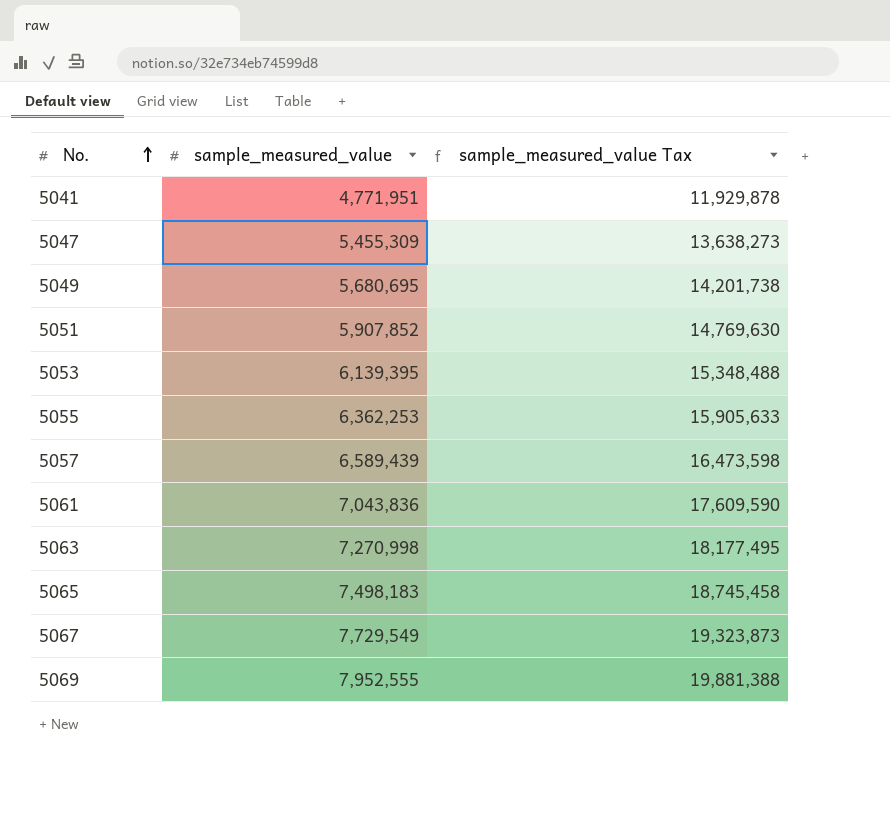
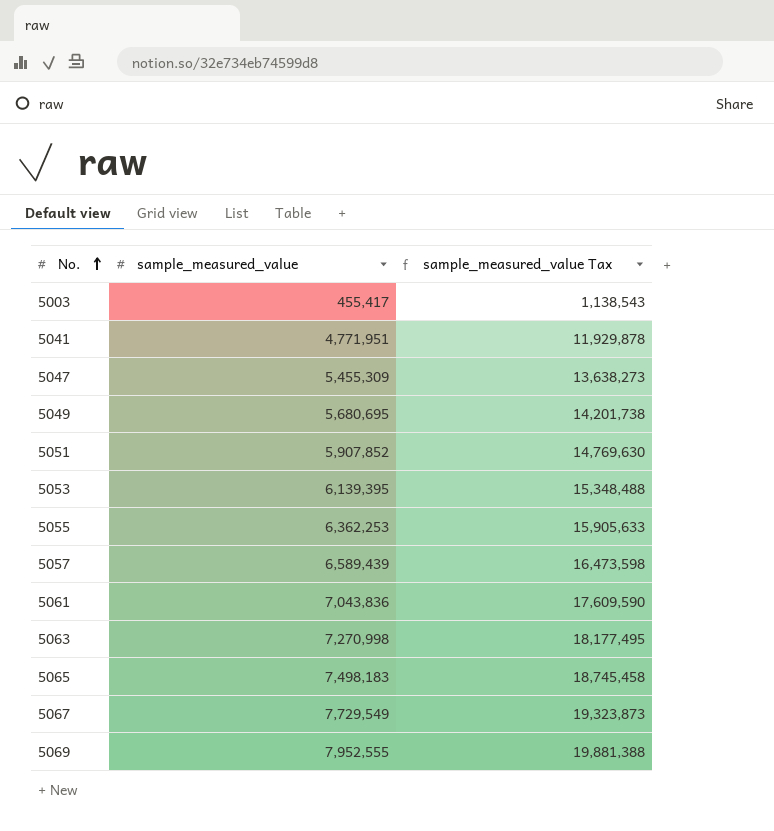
row 5003: none -> 455,417 | 1,138,543

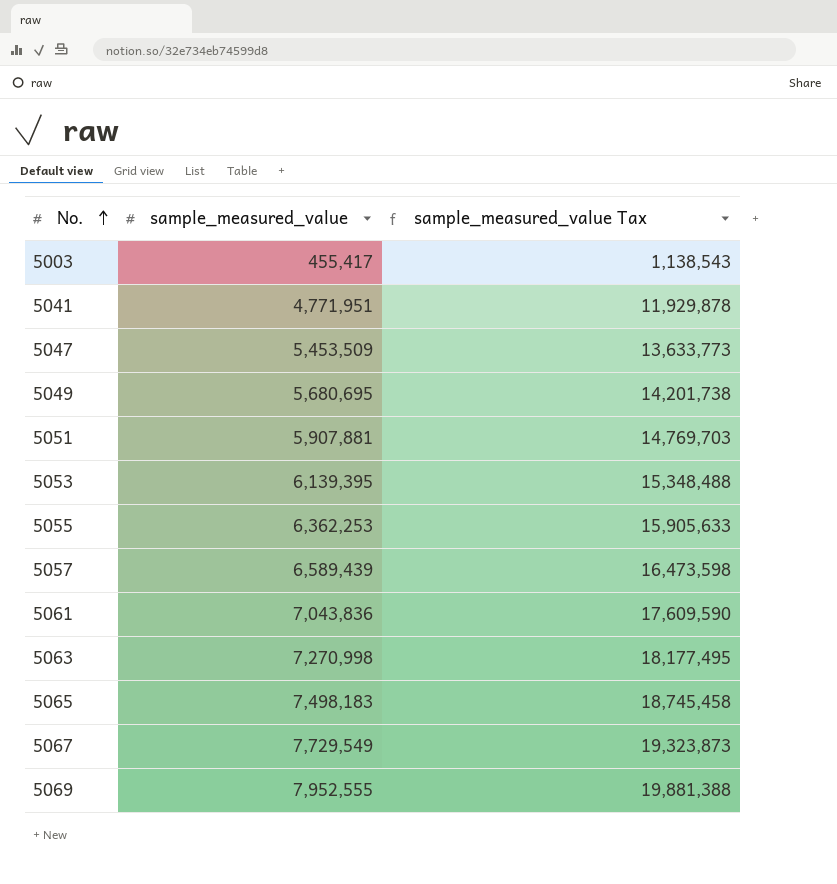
5047 | sample_measured_value: 5,455,309 -> 5,453,509
5047 | sample_measured_value Tax: 13,638,273 -> 13,633,773
5051 | sample_measured_value: 5,907,852 -> 5,907,881
5051 | sample_measured_value Tax: 14,769,630 -> 14,769,703

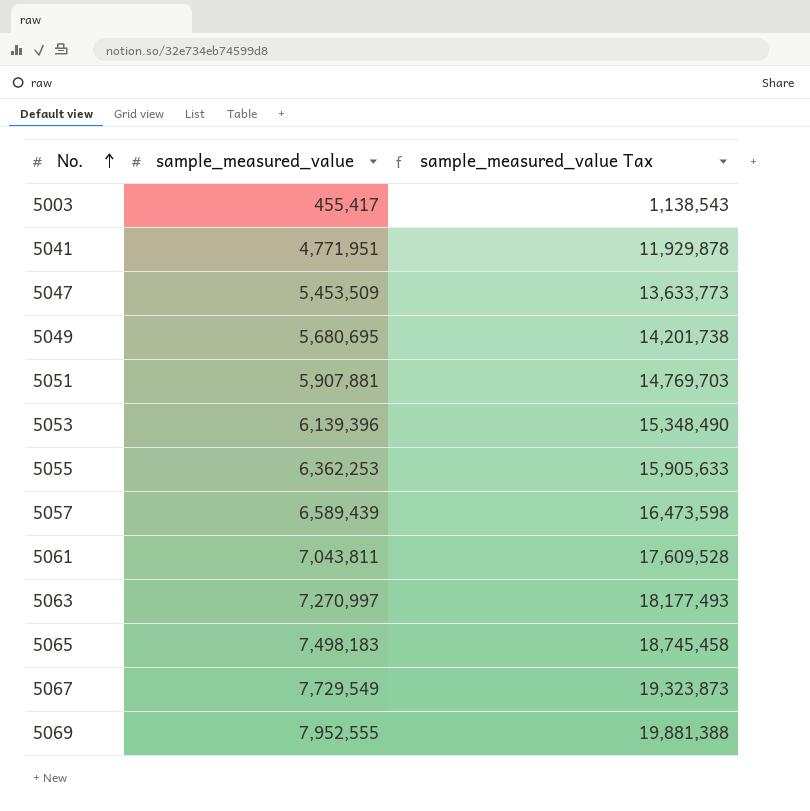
5053 | sample_measured_value: 6,139,395 -> 6,139,396
5053 | sample_measured_value Tax: 15,348,488 -> 15,348,490
5061 | sample_measured_value: 7,043,836 -> 7,043,811
5061 | sample_measured_value Tax: 17,609,590 -> 17,609,528
5063 | sample_measured_value: 7,270,998 -> 7,270,997
5063 | sample_measured_value Tax: 18,177,495 -> 18,177,493

